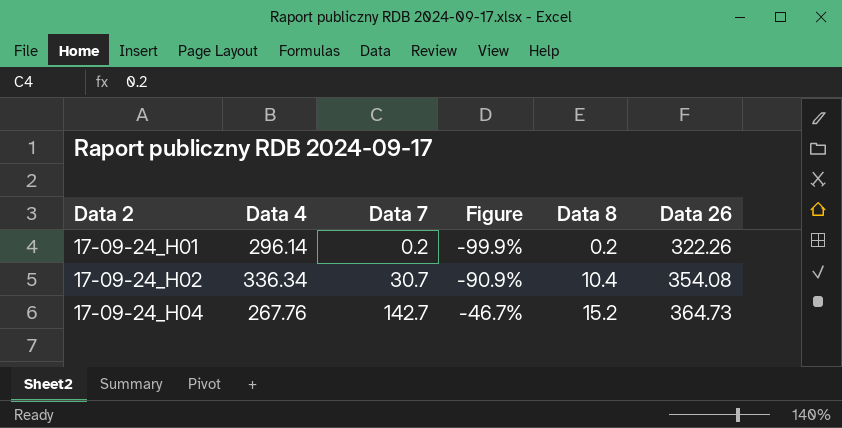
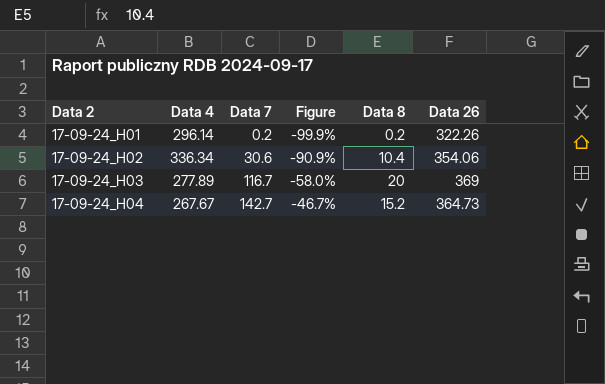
17-09-24_H02 | Data 7: 30.7 -> 30.6
17-09-24_H02 | Data 26: 354.08 -> 354.06
row 17-09-24_H03: none -> 277.89 | 116.7 | -58.0% | 20 | 369
17-09-24_H04 | Data 4: 267.76 -> 267.67

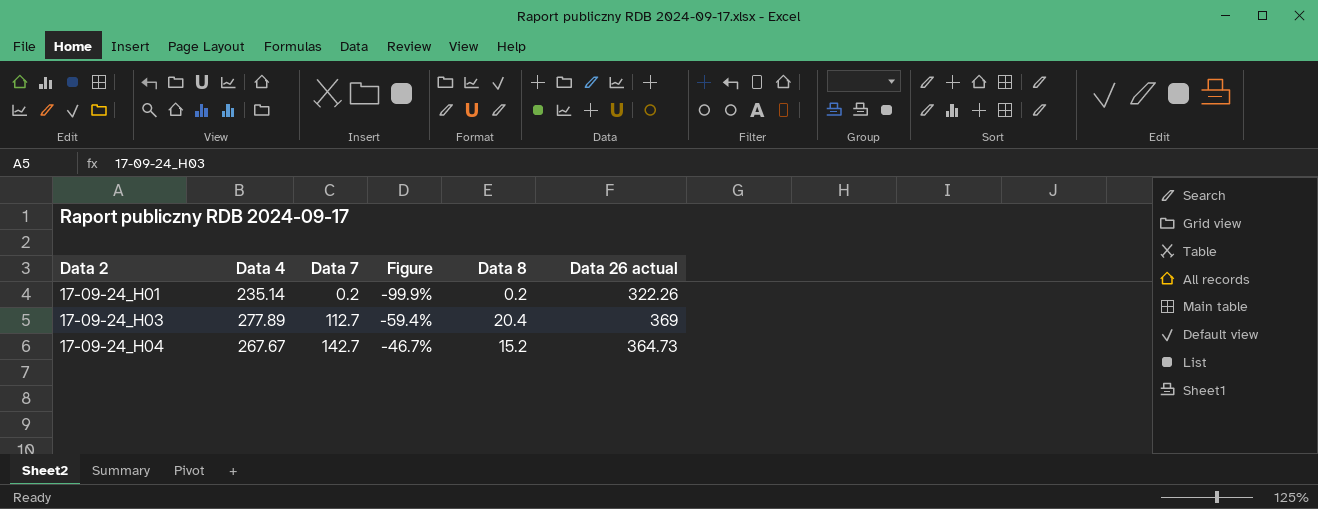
column name: Data 26 -> Data 26 actual
row 17-09-24_H02: 336.34 | 30.6 | -90.9% | 10.4 | 354.06 -> none
17-09-24_H01 | Data 4: 296.14 -> 235.14
17-09-24_H03 | Data 7: 116.7 -> 112.7
17-09-24_H03 | Figure: -58.0% -> -59.4%
17-09-24_H03 | Data 8: 20 -> 20.4

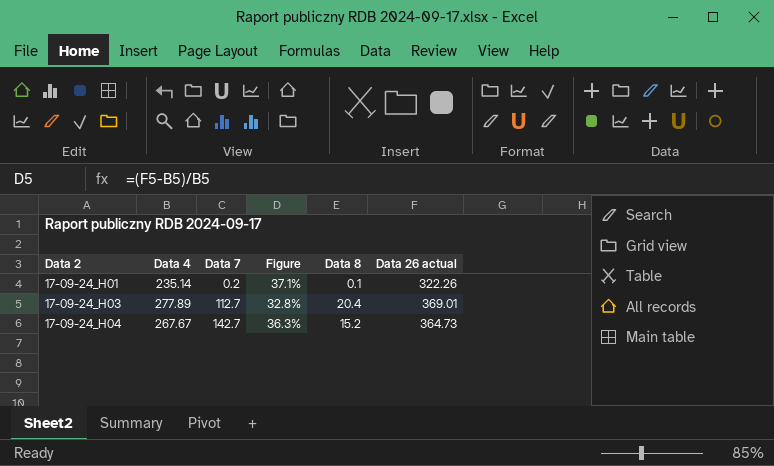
column Figure | formula: ([Data 7] - [Data 4]) / [Data 4] -> ([Data 26 actual] - [Data 4]) / [Data 4]
17-09-24_H01 | Data 8: 0.2 -> 0.1
17-09-24_H03 | Data 26 actual: 369 -> 369.01

